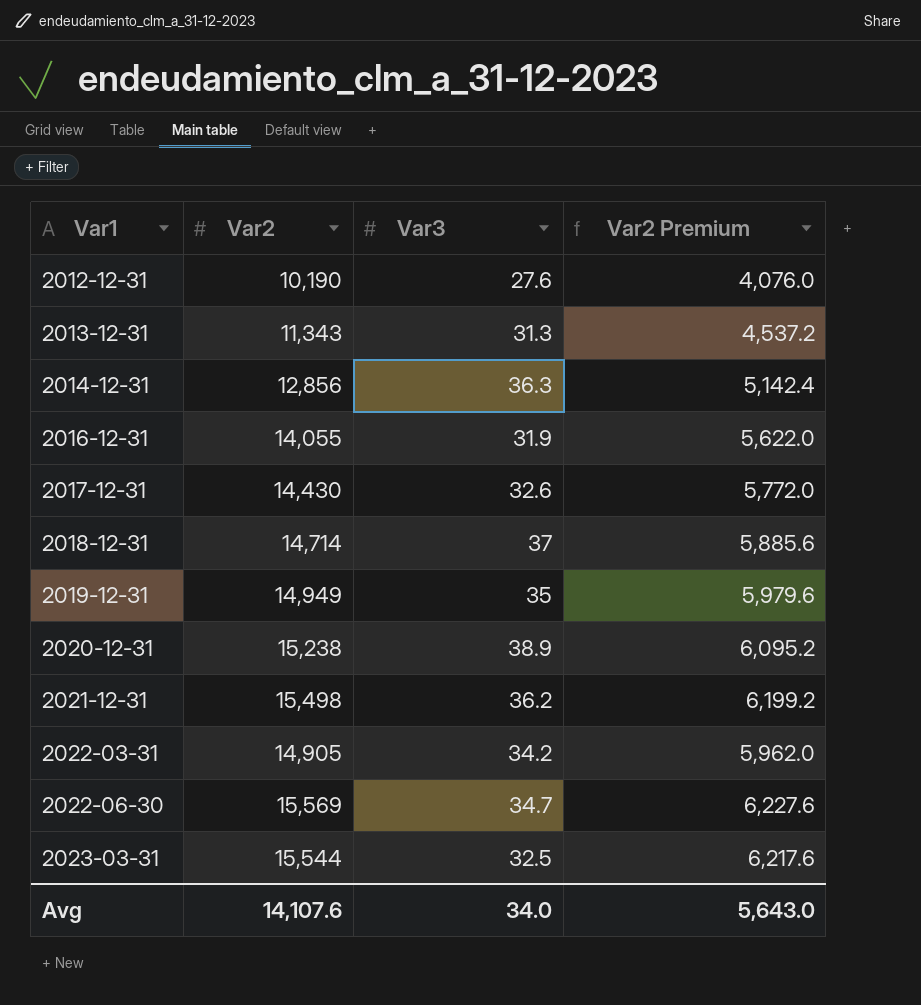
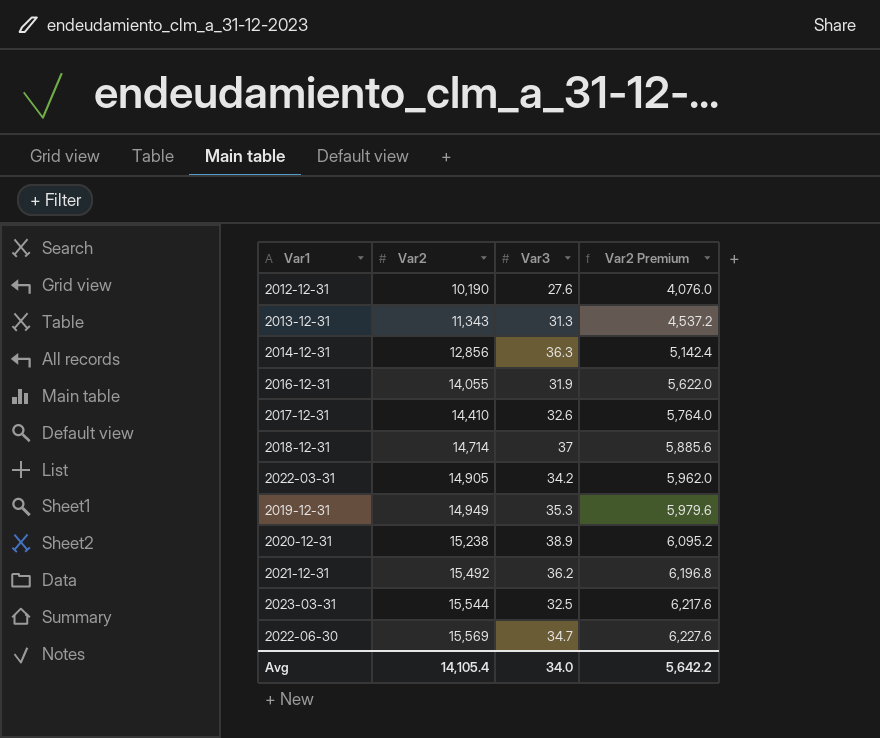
row order: Var1 ascending -> Var2 ascending
2017-12-31 | Var2: 14,430 -> 14,410
2017-12-31 | Var2 Premium: 5,772.0 -> 5,764.0
2019-12-31 | Var3: 35 -> 35.3
2021-12-31 | Var2: 15,498 -> 15,492
2021-12-31 | Var2 Premium: 6,199.2 -> 6,196.8
Avg | Var2: 14,107.6 -> 14,105.4
Avg | Var2 Premium: 5,643.0 -> 5,642.2

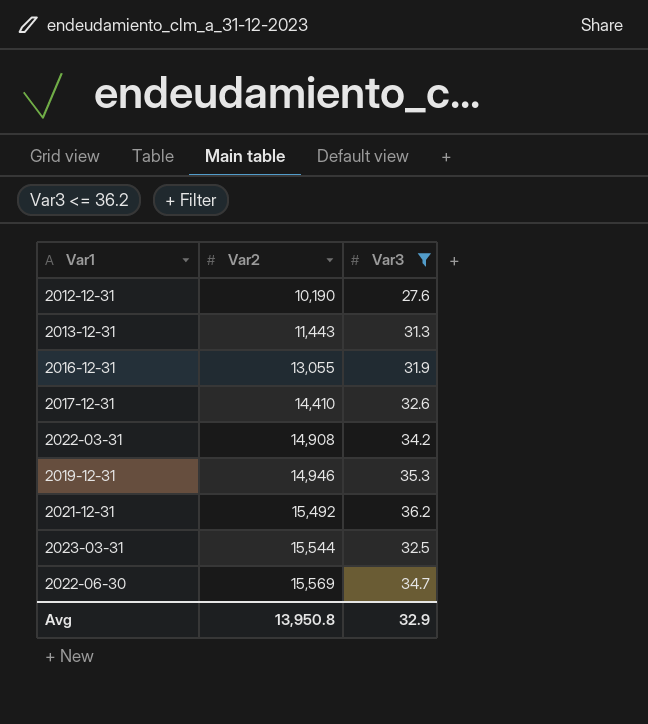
filter: none -> Var3 <= 36.2
column Var2 Premium | formula: [Var2] * 0.4 -> none
2013-12-31 | Var2: 11,343 -> 11,443
2016-12-31 | Var2: 14,055 -> 13,055
2022-03-31 | Var2: 14,905 -> 14,908
2019-12-31 | Var2: 14,949 -> 14,946
Avg | Var2: 14,105.4 -> 13,950.8
Avg | Var3: 34.0 -> 32.9

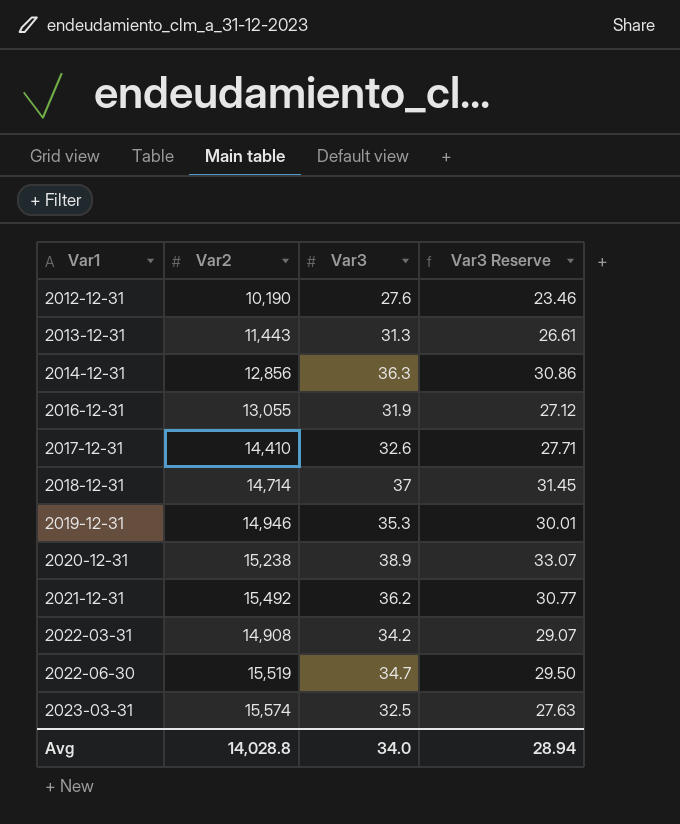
filter: Var3 <= 36.2 -> none
row order: Var2 ascending -> Var1 ascending
column Var3 Reserve | formula: none -> [Var3] * 0.85
2022-06-30 | Var2: 15,569 -> 15,519
2023-03-31 | Var2: 15,544 -> 15,574
Avg | Var2: 13,950.8 -> 14,028.8
Avg | Var3: 32.9 -> 34.0

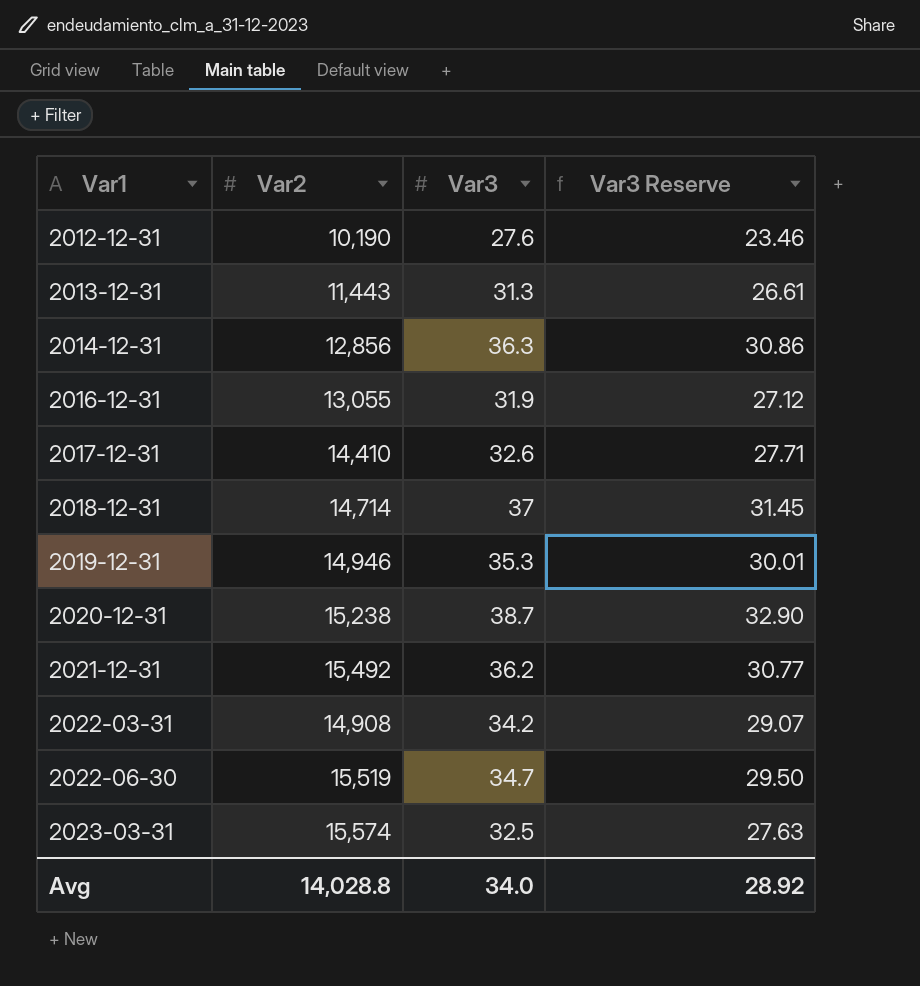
2020-12-31 | Var3: 38.9 -> 38.7
2020-12-31 | Var3 Reserve: 33.07 -> 32.90
Avg | Var3 Reserve: 28.94 -> 28.92

